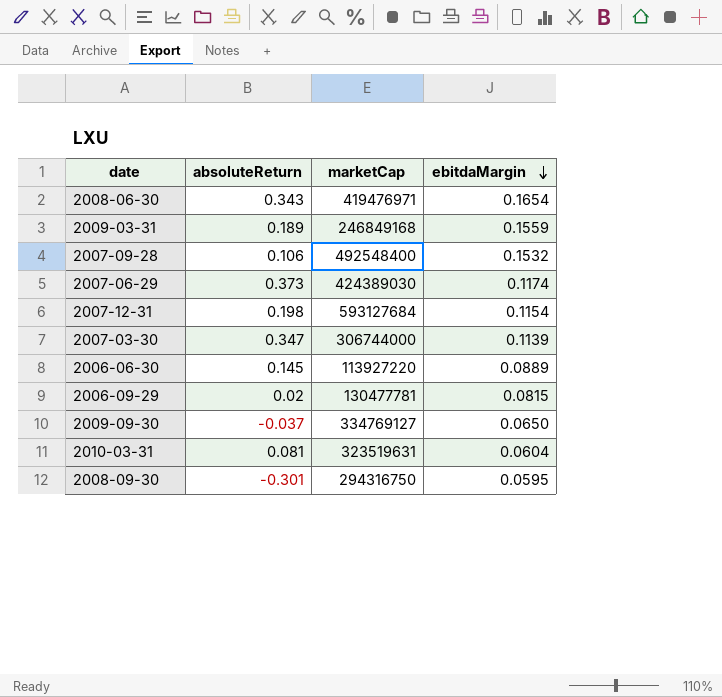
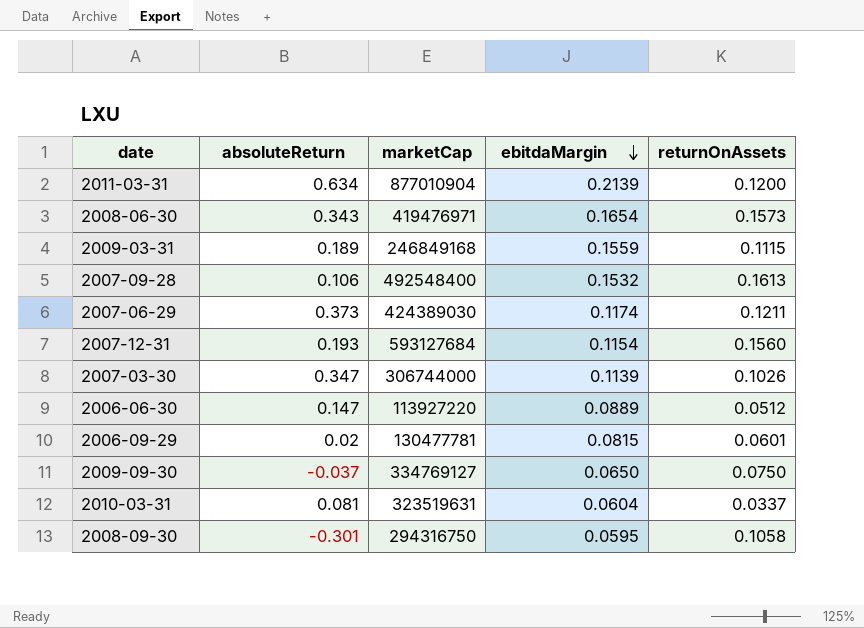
column returnOnAssets | position: none -> 5
row 2011-03-31: none -> 0.634 | 877010904 | 0.2139 | 0.1200
2007-12-31 | absoluteReturn: 0.198 -> 0.193
2006-06-30 | absoluteReturn: 0.145 -> 0.147

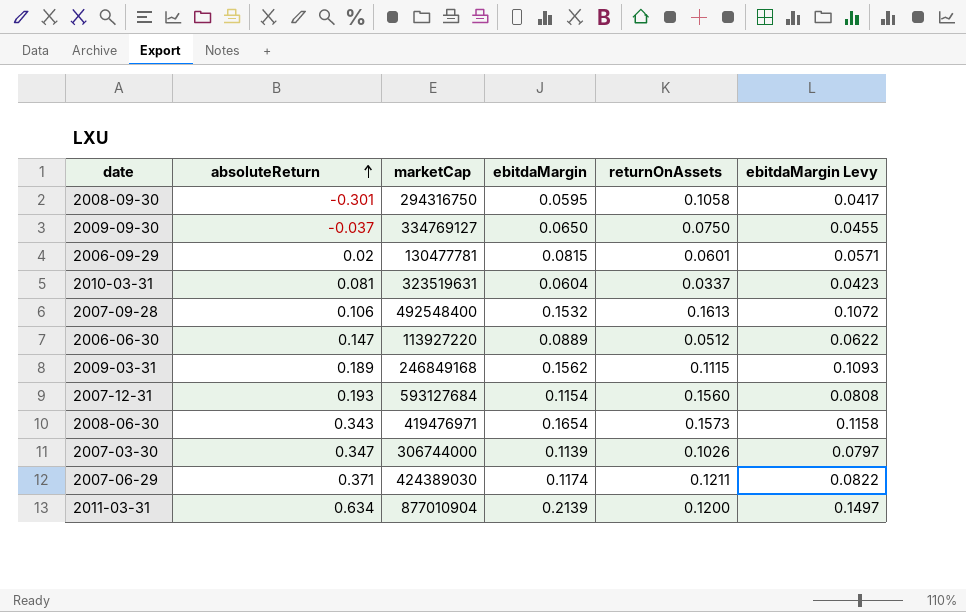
row order: ebitdaMargin descending -> absoluteReturn ascending
column ebitdaMargin Levy | formula: none -> [ebitdaMargin] * 0.7
2009-03-31 | ebitdaMargin: 0.1559 -> 0.1562
2007-06-29 | absoluteReturn: 0.373 -> 0.371

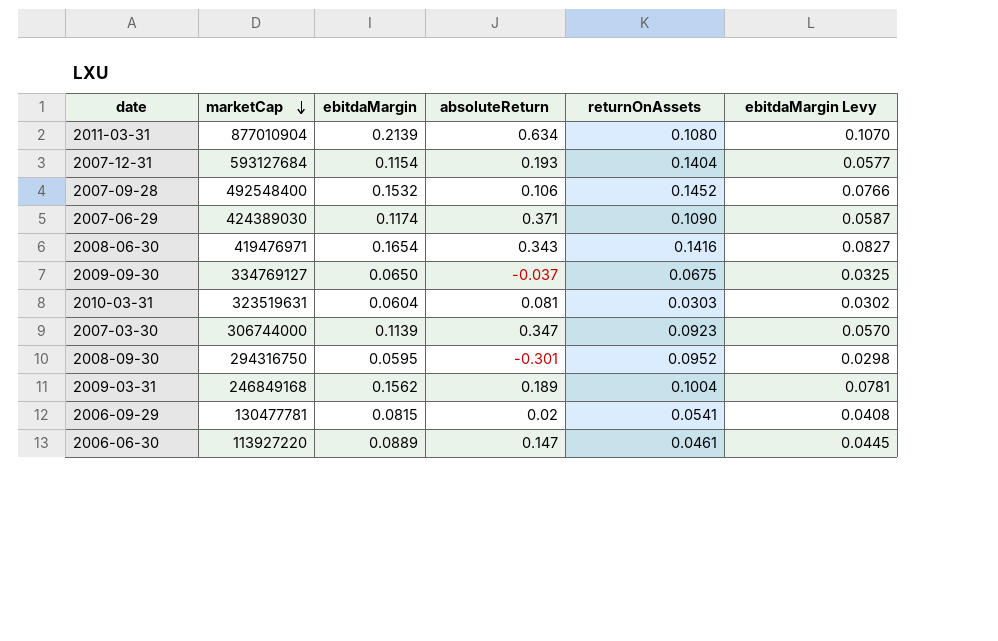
row order: absoluteReturn ascending -> marketCap descending
column absoluteReturn | position: 2 -> 4
column ebitdaMargin Levy | formula: [ebitdaMargin] * 0.7 -> [ebitdaMargin] * 0.5
2011-03-31 | returnOnAssets: 0.1200 -> 0.1080
2007-12-31 | returnOnAssets: 0.1560 -> 0.1404
2007-09-28 | returnOnAssets: 0.1613 -> 0.1452
2007-06-29 | returnOnAssets: 0.1211 -> 0.1090
2008-06-30 | returnOnAssets: 0.1573 -> 0.1416
2009-09-30 | returnOnAssets: 0.0750 -> 0.0675
2010-03-31 | returnOnAssets: 0.0337 -> 0.0303
2007-03-30 | returnOnAssets: 0.1026 -> 0.0923
2008-09-30 | returnOnAssets: 0.1058 -> 0.0952
2009-03-31 | returnOnAssets: 0.1115 -> 0.1004
2006-09-29 | returnOnAssets: 0.0601 -> 0.0541
2006-06-30 | returnOnAssets: 0.0512 -> 0.0461

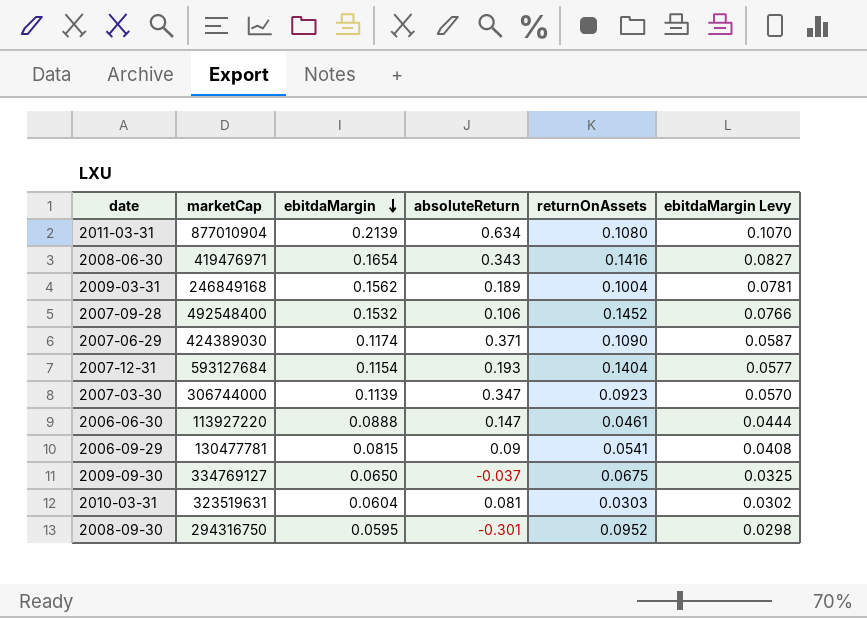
row order: marketCap descending -> ebitdaMargin descending
2006-06-30 | ebitdaMargin: 0.0889 -> 0.0888
2006-06-30 | ebitdaMargin Levy: 0.0445 -> 0.0444
2006-09-29 | absoluteReturn: 0.02 -> 0.09

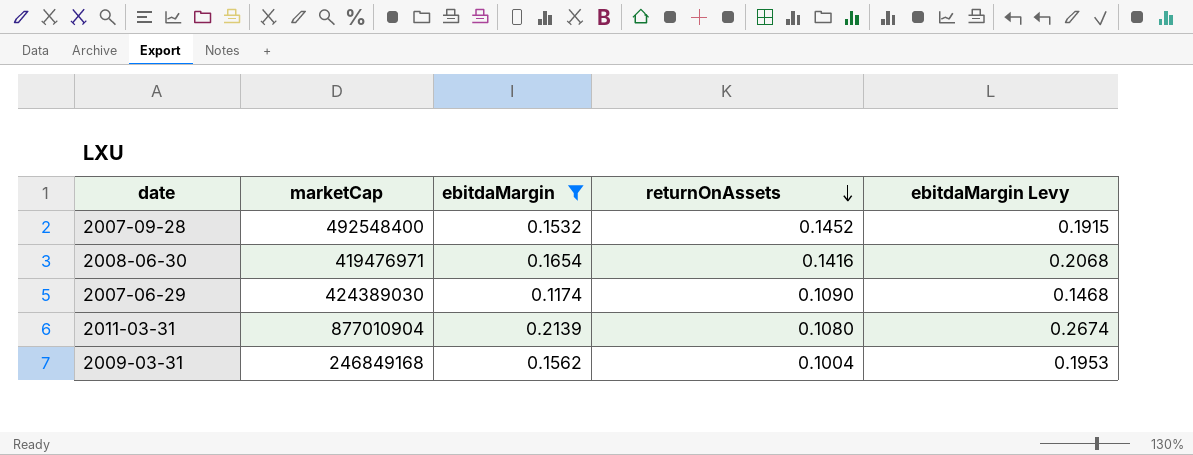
filter: none -> ebitdaMargin >= 0.1174
row order: ebitdaMargin descending -> returnOnAssets descending
column absoluteReturn | position: 4 -> none
column ebitdaMargin Levy | formula: [ebitdaMargin] * 0.5 -> [ebitdaMargin] * 1.25

